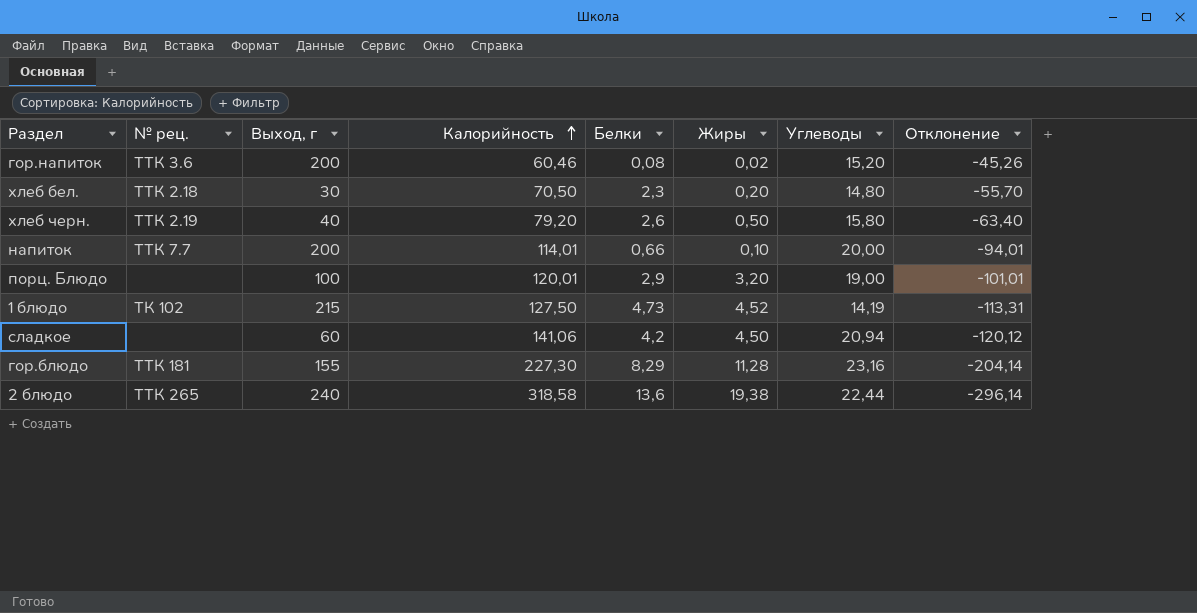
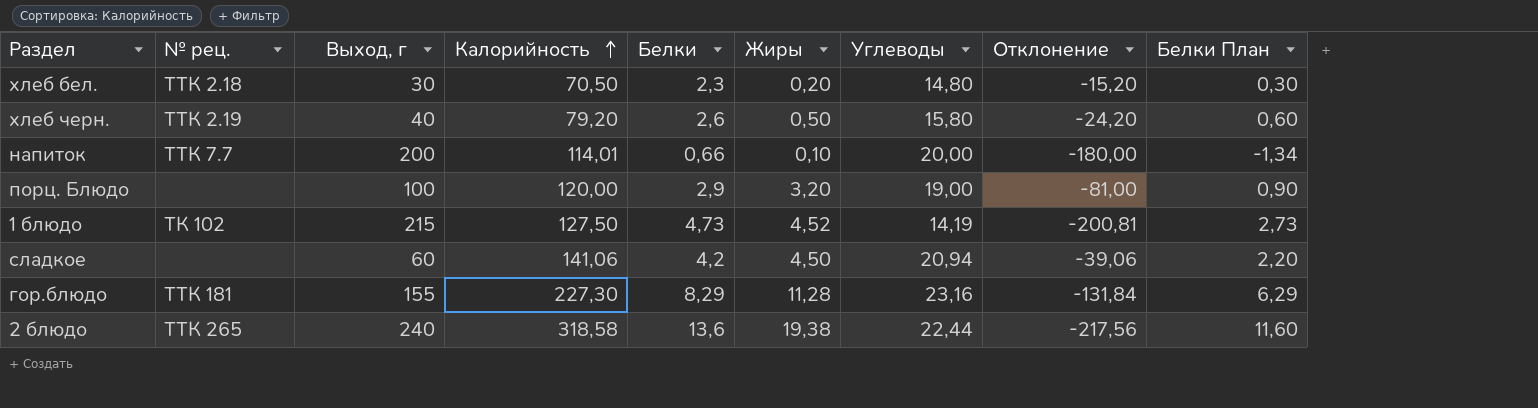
column Отклонение | formula: [Углеводы] - [Калорийность] -> [Углеводы] - [Выход, г]
column Белки План | formula: none -> [Белки] - 2
row гор.напиток: ТТК 3.6 | 200 | 60,46 | 0,08 | 0,02 | 15,20 | -45,26 -> none
порц. Блюдо | Калорийность: 120,01 -> 120,00

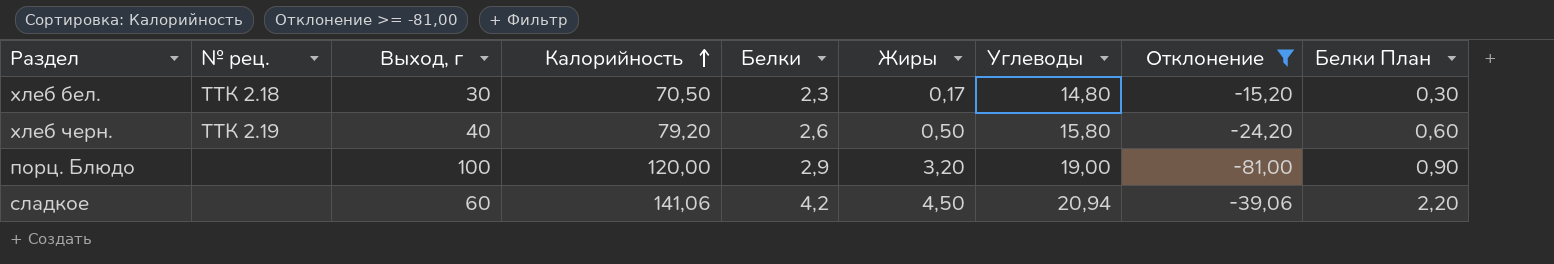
filter: none -> Отклонение >= -81,00
хлеб бел. | Жиры: 0,20 -> 0,17

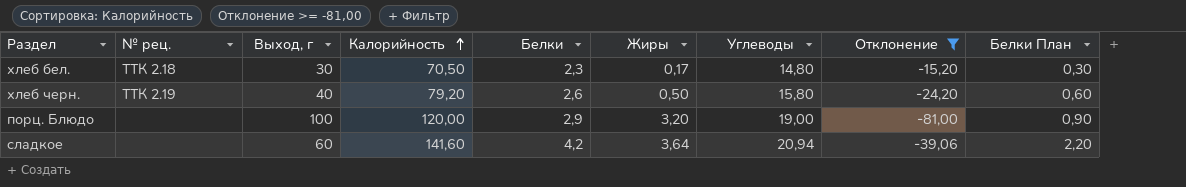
сладкое | Калорийность: 141,06 -> 141,60
сладкое | Жиры: 4,50 -> 3,64

